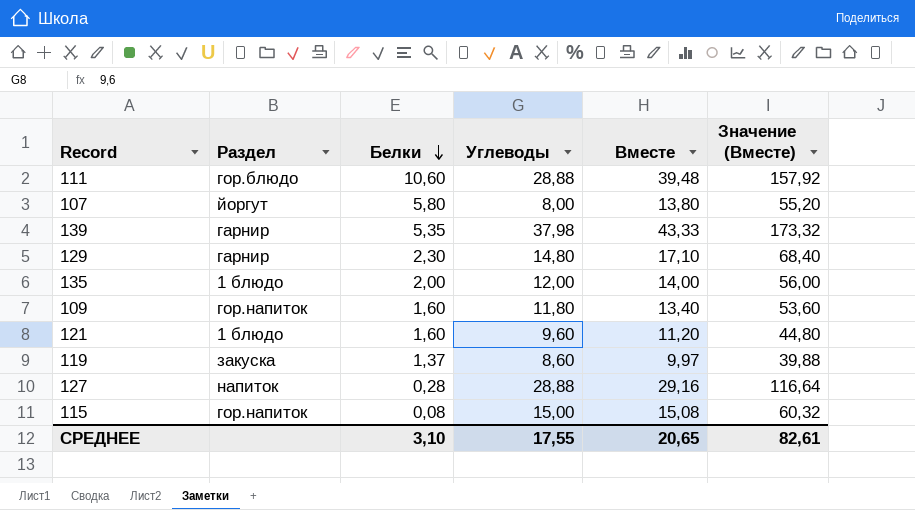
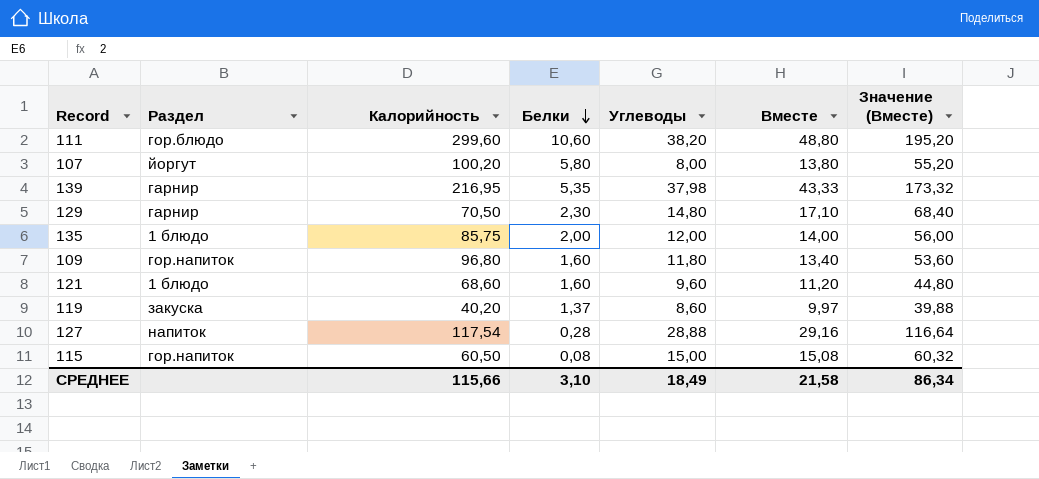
column Калорийность | position: none -> 3
111 | Углеводы: 28,88 -> 38,20
111 | Вместе: 39,48 -> 48,80
111 | Значение (Вместе): 157,92 -> 195,20
СРЕДНЕЕ | Углеводы: 17,55 -> 18,49
СРЕДНЕЕ | Вместе: 20,65 -> 21,58
СРЕДНЕЕ | Значение (Вместе): 82,61 -> 86,34

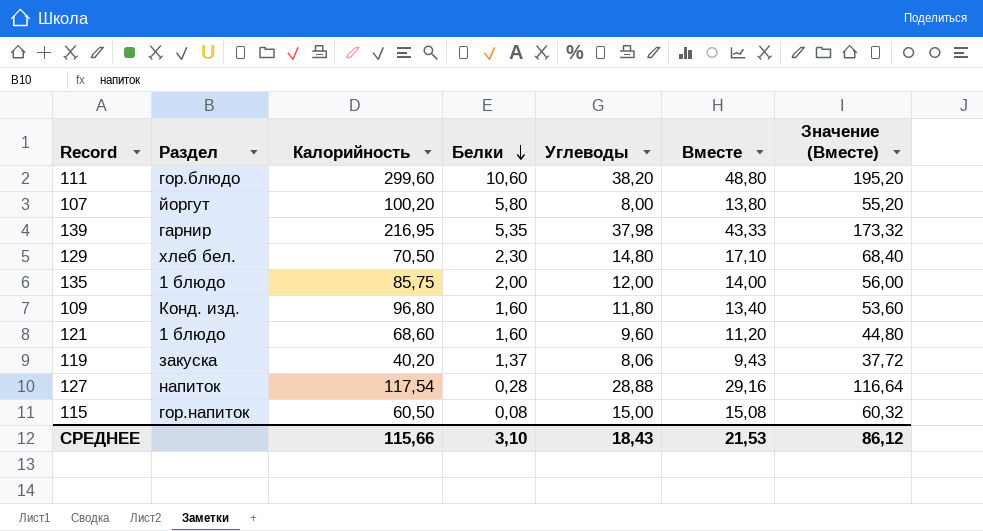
129 | Раздел: гарнир -> хлеб бел.
109 | Раздел: гор.напиток -> Конд. изд.
119 | Углеводы: 8,60 -> 8,06
119 | Вместе: 9,97 -> 9,43
119 | Значение (Вместе): 39,88 -> 37,72
СРЕДНЕЕ | Углеводы: 18,49 -> 18,43
СРЕДНЕЕ | Вместе: 21,58 -> 21,53
СРЕДНЕЕ | Значение (Вместе): 86,34 -> 86,12

